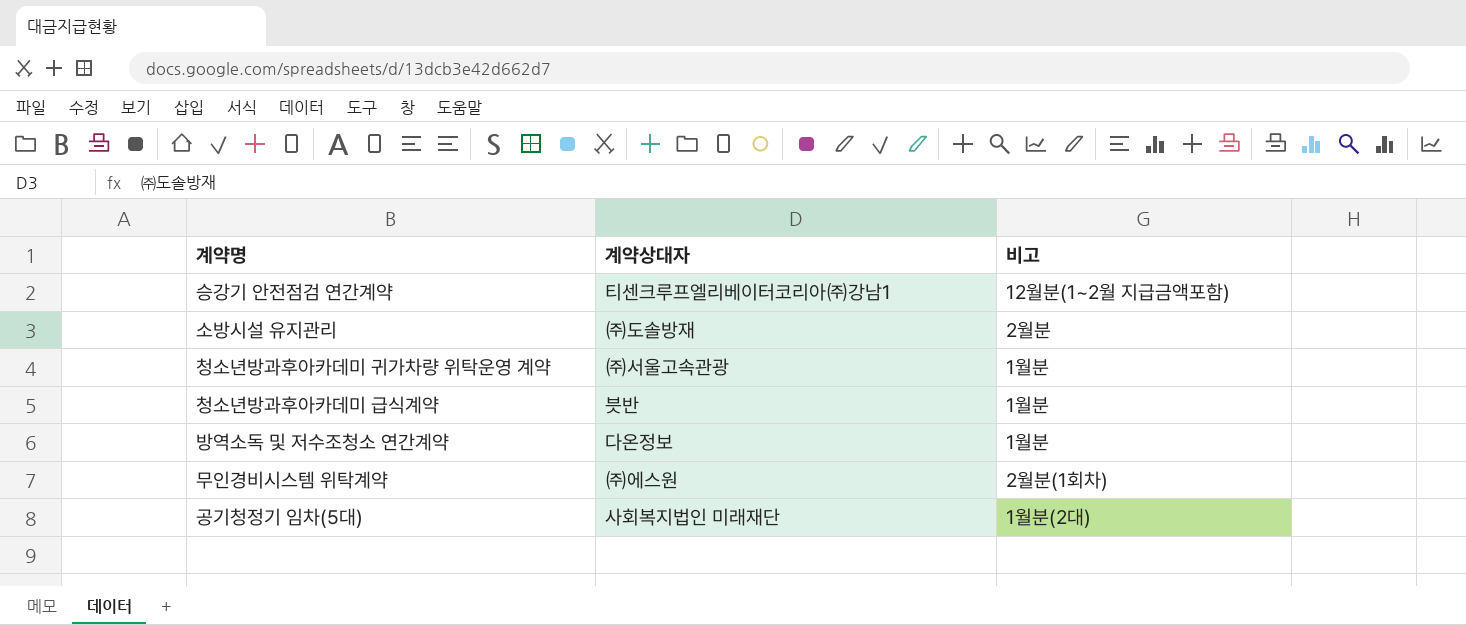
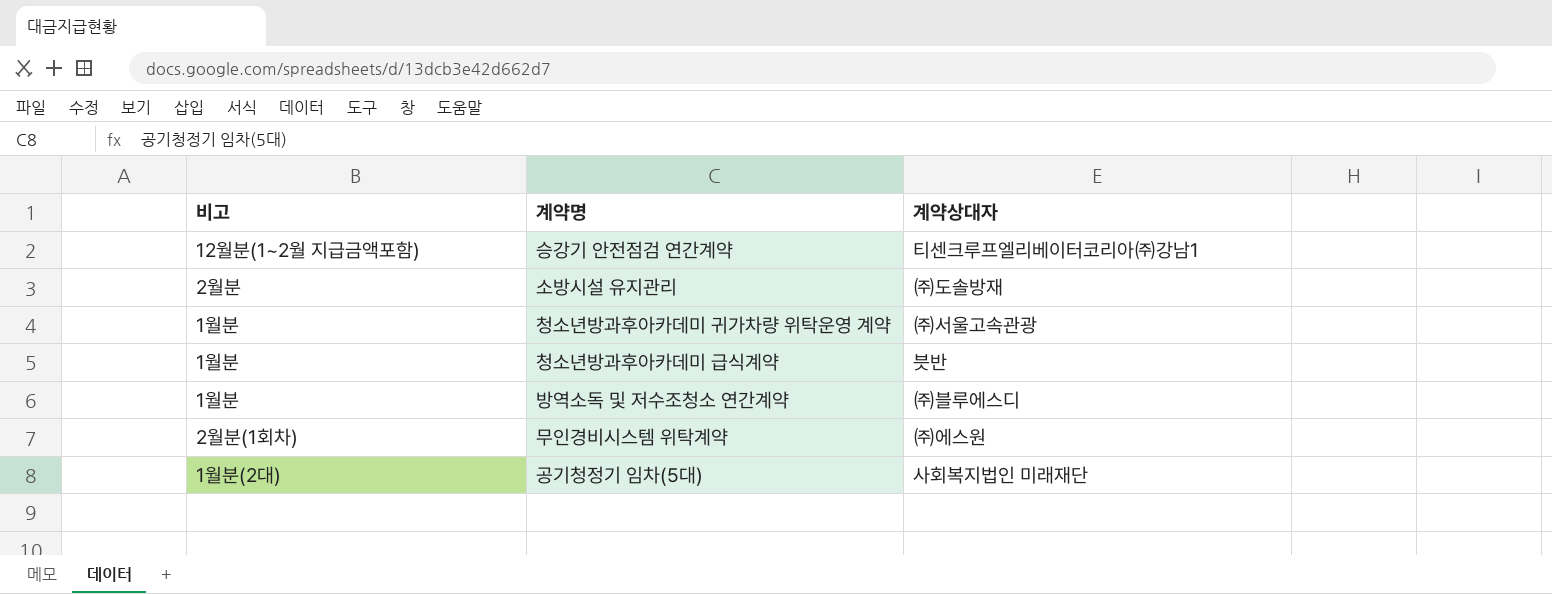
column 비고 | position: 3 -> 1
방역소독 및 저수조청소 연간계약 | 계약상대자: 다온정보 -> ㈜블루에스디

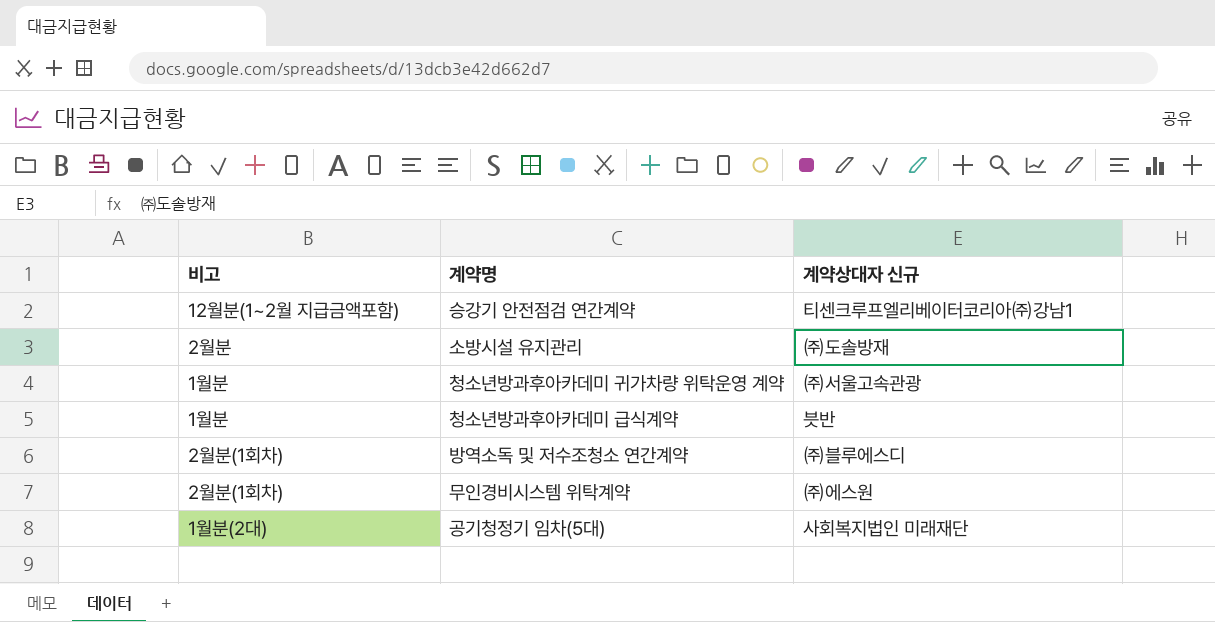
column name: 계약상대자 -> 계약상대자 신규
방역소독 및 저수조청소 연간계약 | 비고: 1월분 -> 2월분(1회차)

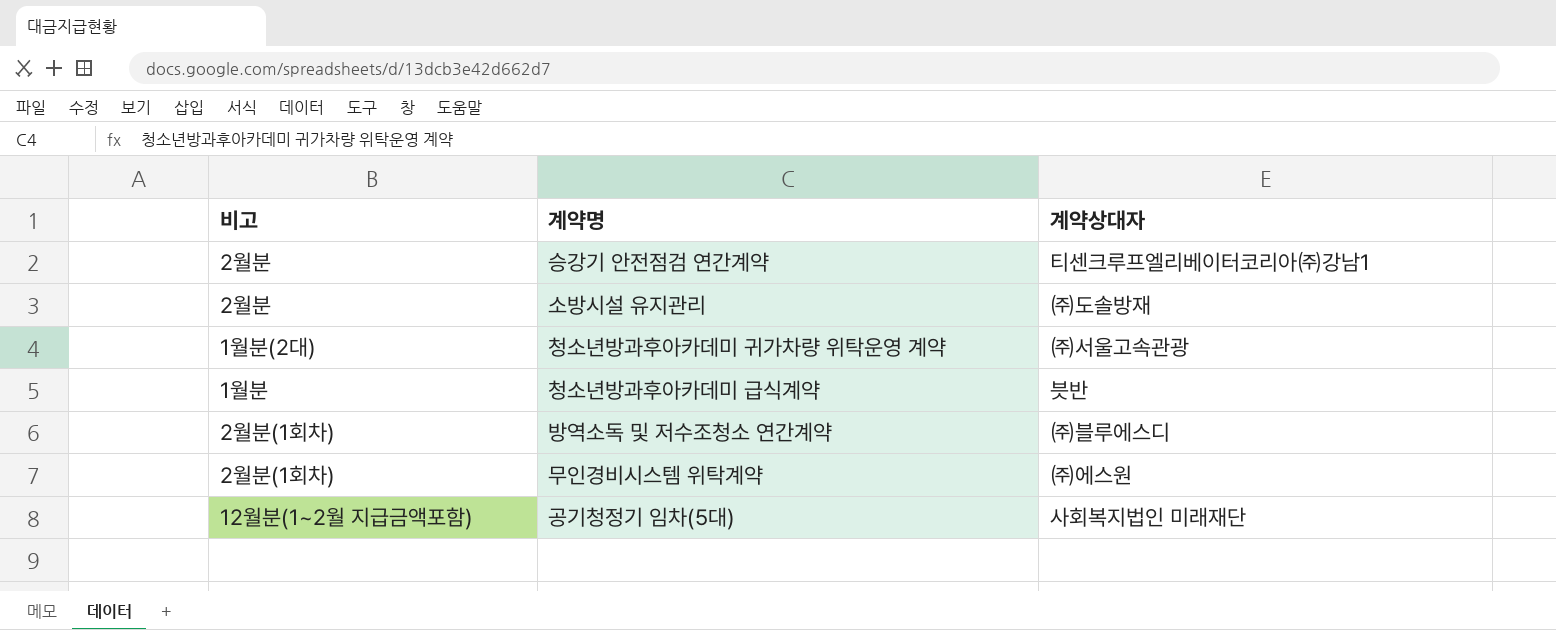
column name: 계약상대자 신규 -> 계약상대자
승강기 안전점검 연간계약 | 비고: 12월분(1~2월 지급금액포함) -> 2월분
청소년방과후아카데미 귀가차량 위탁운영 계약 | 비고: 1월분 -> 1월분(2대)
공기청정기 임차(5대) | 비고: 1월분(2대) -> 12월분(1~2월 지급금액포함)

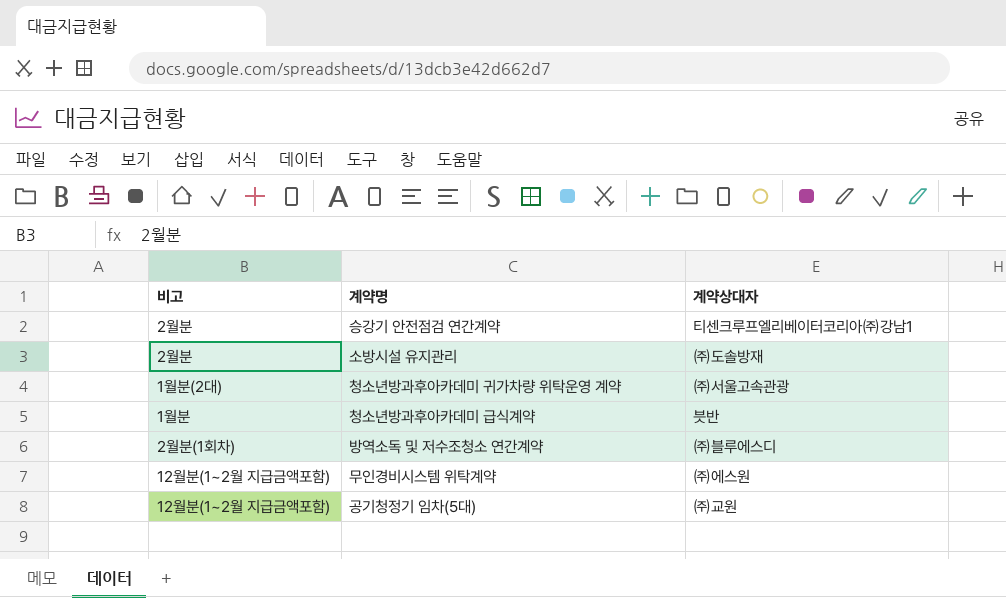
무인경비시스템 위탁계약 | 비고: 2월분(1회차) -> 12월분(1~2월 지급금액포함)
공기청정기 임차(5대) | 계약상대자: 사회복지법인 미래재단 -> ㈜교원

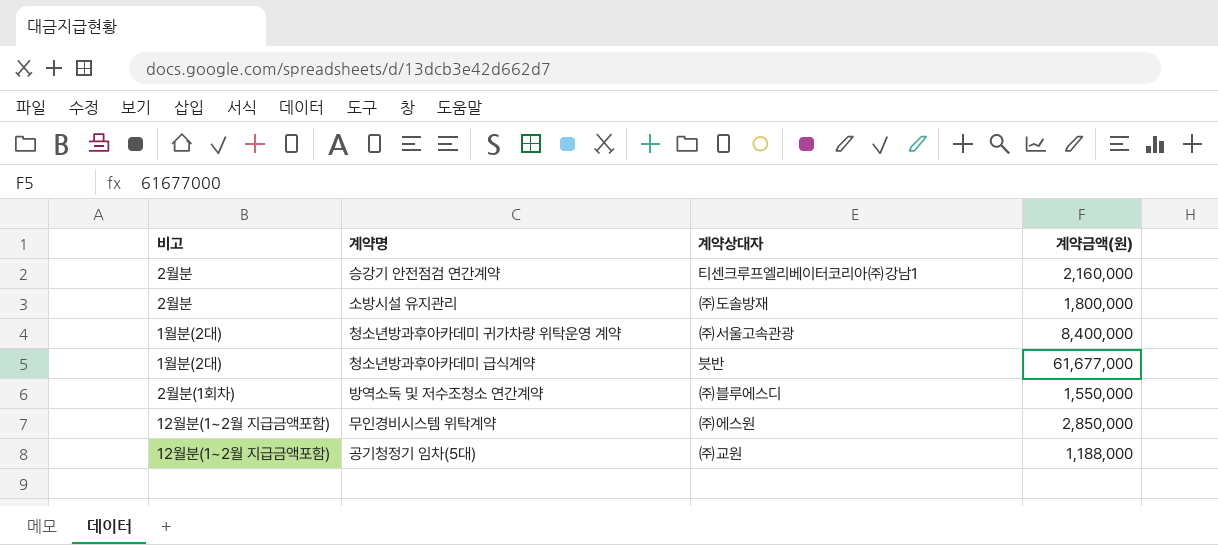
column 계약금액(원) | position: none -> 4
청소년방과후아카데미 급식계약 | 비고: 1월분 -> 1월분(2대)

